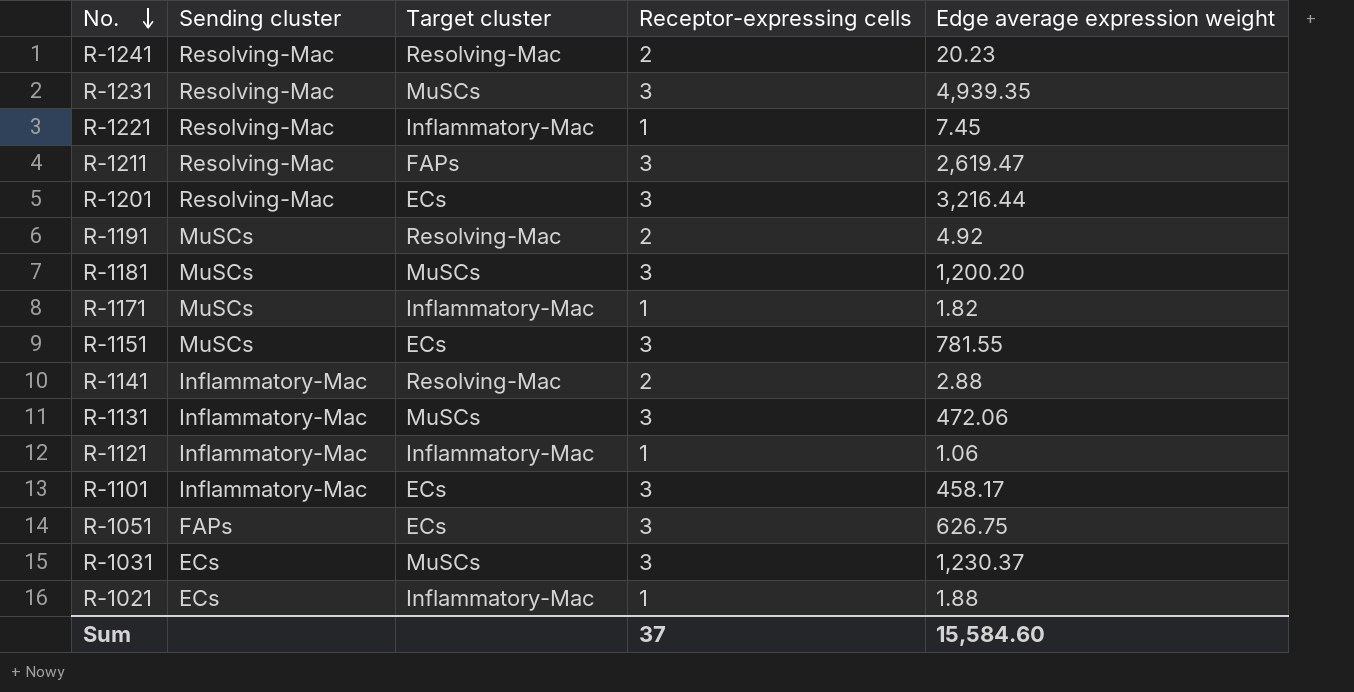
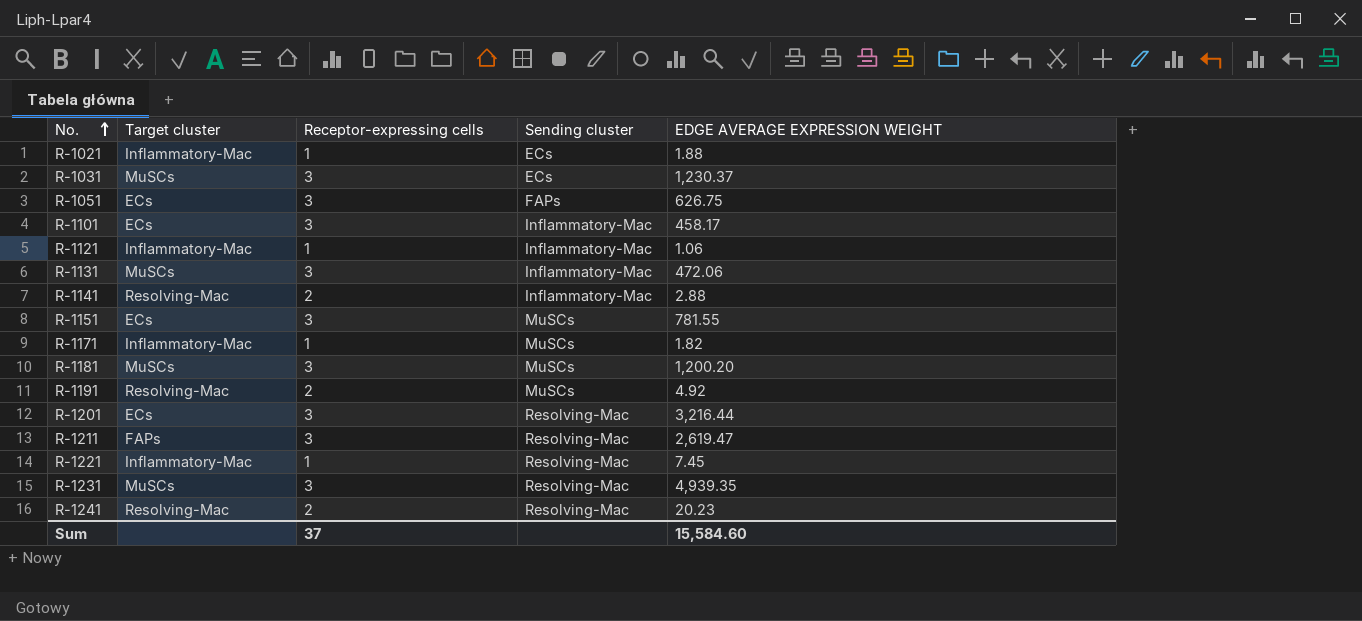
row order: No. descending -> No. ascending
column Sending cluster | position: 2 -> 4
column name: Edge average expression weight -> EDGE AVERAGE EXPRESSION WEIGHT

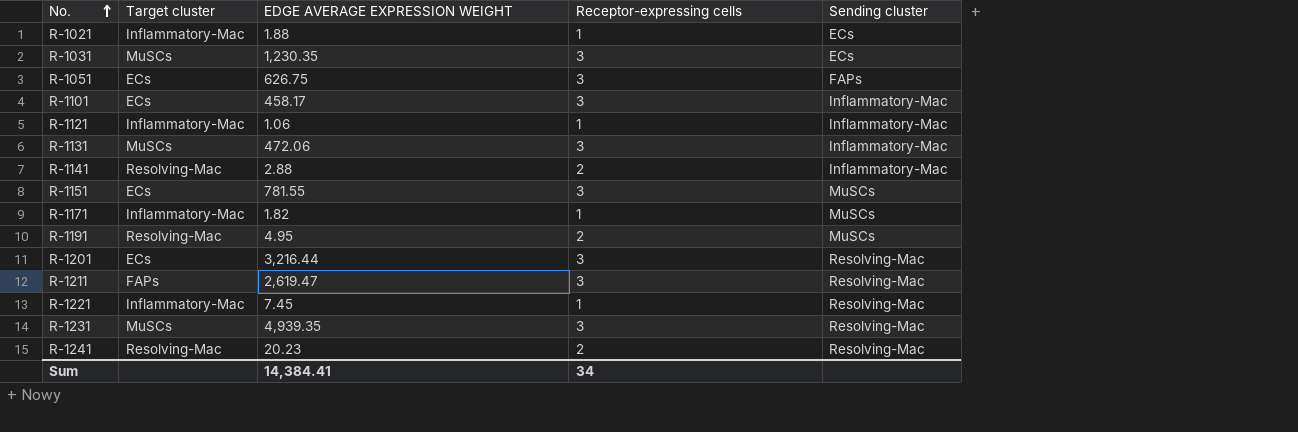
column EDGE AVERAGE EXPRESSION WEIGHT | position: 5 -> 3
row R-1181: MuSCs | 3 | MuSCs | 1,200.20 -> none
R-1031 | EDGE AVERAGE EXPRESSION WEIGHT: 1,230.37 -> 1,230.35
R-1191 | EDGE AVERAGE EXPRESSION WEIGHT: 4.92 -> 4.95
Sum | EDGE AVERAGE EXPRESSION WEIGHT: 15,584.60 -> 14,384.41
Sum | Receptor-expressing cells: 37 -> 34

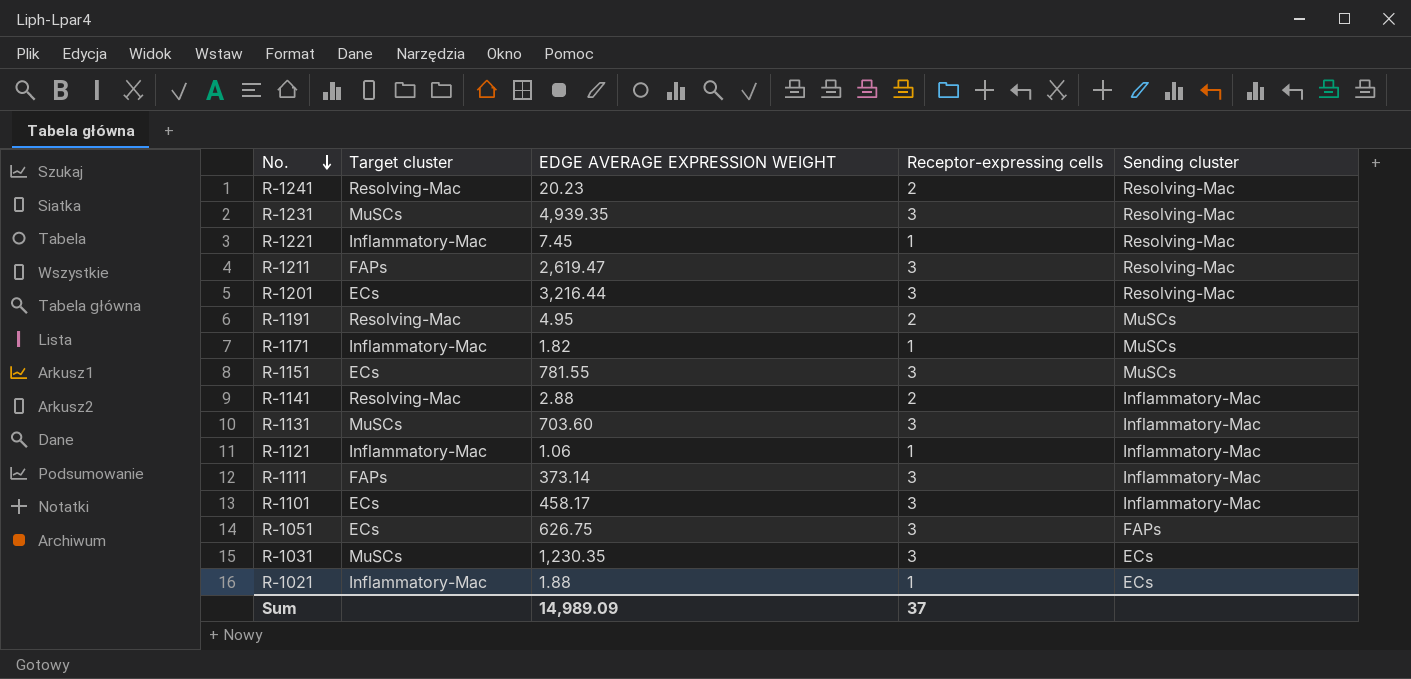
row order: No. ascending -> No. descending
R-1131 | EDGE AVERAGE EXPRESSION WEIGHT: 472.06 -> 703.60
row R-1111: none -> FAPs | 373.14 | 3 | Inflammatory-Mac
Sum | EDGE AVERAGE EXPRESSION WEIGHT: 14,384.41 -> 14,989.09
Sum | Receptor-expressing cells: 34 -> 37

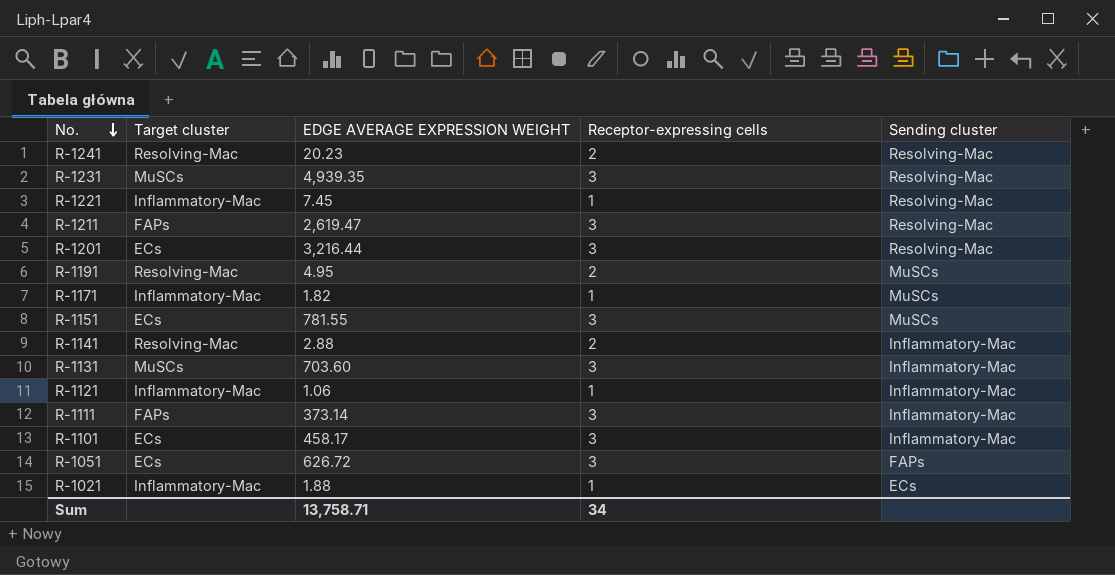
row R-1031: MuSCs | 1,230.35 | 3 | ECs -> none
R-1051 | EDGE AVERAGE EXPRESSION WEIGHT: 626.75 -> 626.72
Sum | EDGE AVERAGE EXPRESSION WEIGHT: 14,989.09 -> 13,758.71
Sum | Receptor-expressing cells: 37 -> 34

